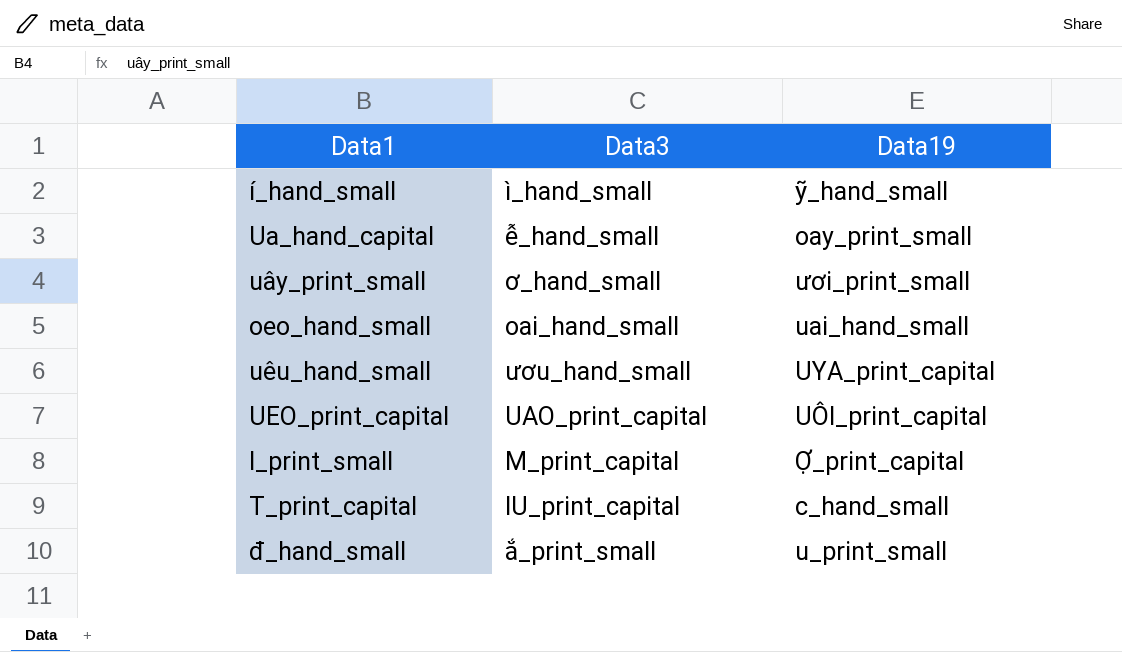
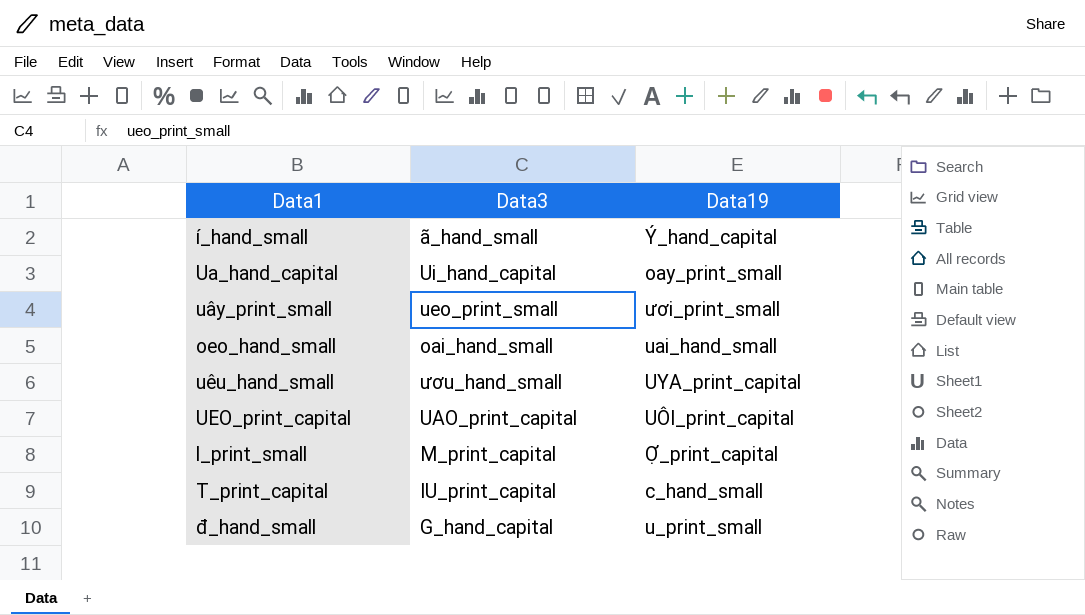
í_hand_small | Data3: ì_hand_small -> ã_hand_small
í_hand_small | Data19: ỹ_hand_small -> Ý_hand_capital
Ua_hand_capital | Data3: ễ_hand_small -> Ui_hand_capital
uây_print_small | Data3: ơ_hand_small -> ueo_print_small
đ_hand_small | Data3: ắ_print_small -> G_hand_capital

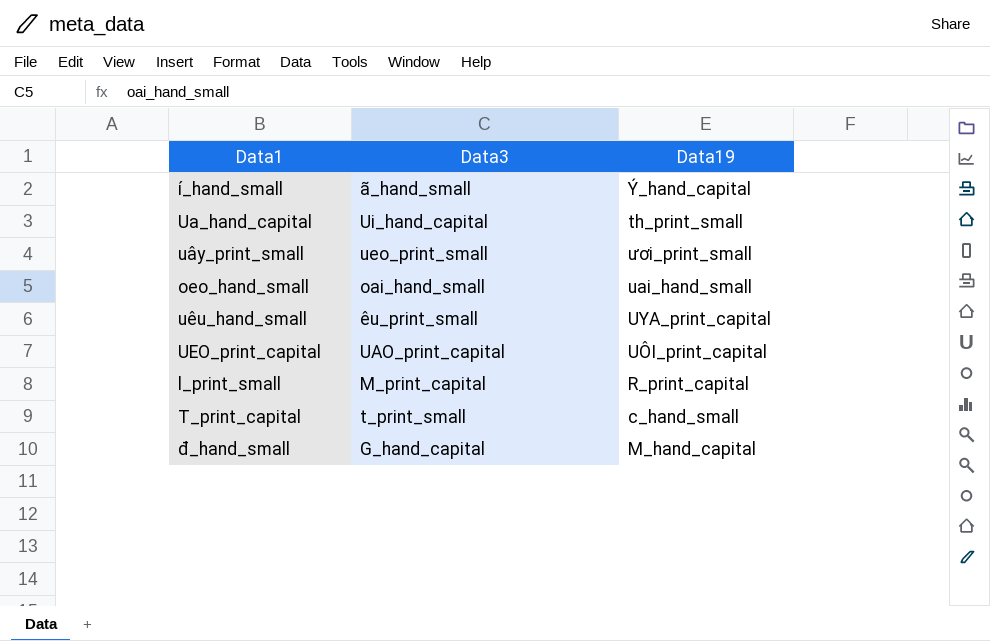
Ua_hand_capital | Data19: oay_print_small -> th_print_small
uêu_hand_small | Data3: ươu_hand_small -> êu_print_small
l_print_small | Data19: Ợ_print_capital -> R_print_capital
T_print_capital | Data3: IU_print_capital -> t_print_small
đ_hand_small | Data19: u_print_small -> M_hand_capital

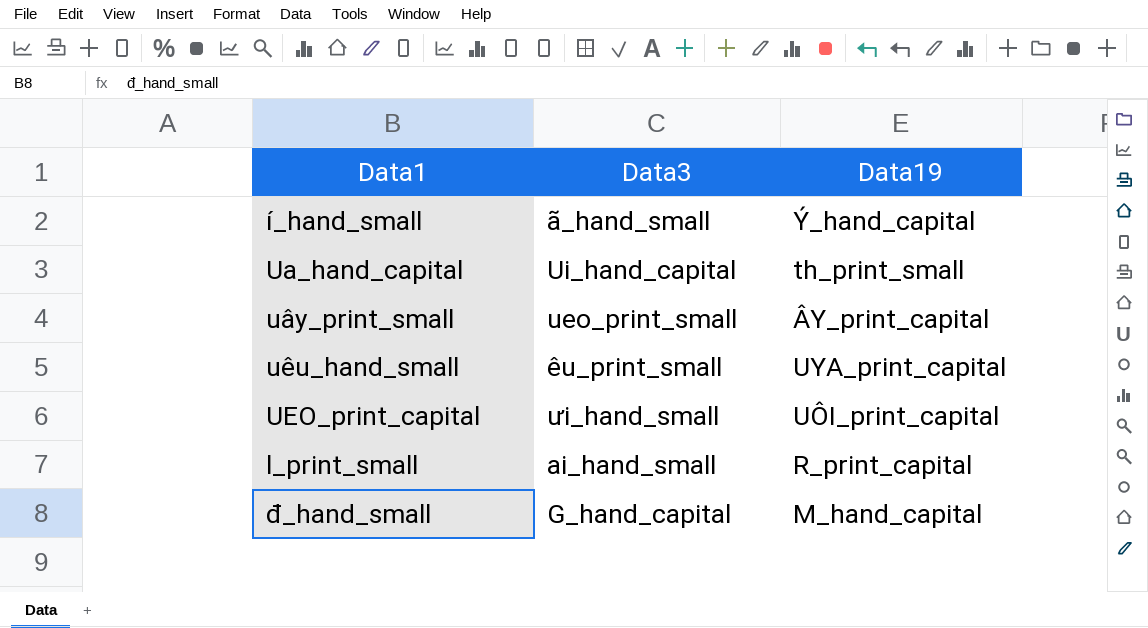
row oeo_hand_small: oai_hand_small | uai_hand_small -> none
row T_print_capital: t_print_small | c_hand_small -> none
uây_print_small | Data19: ươi_print_small -> ÂY_print_capital
UEO_print_capital | Data3: UAO_print_capital -> ưi_hand_small
l_print_small | Data3: M_print_capital -> ai_hand_small

